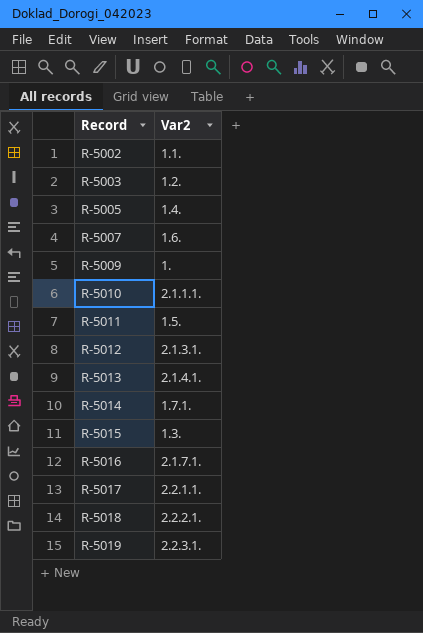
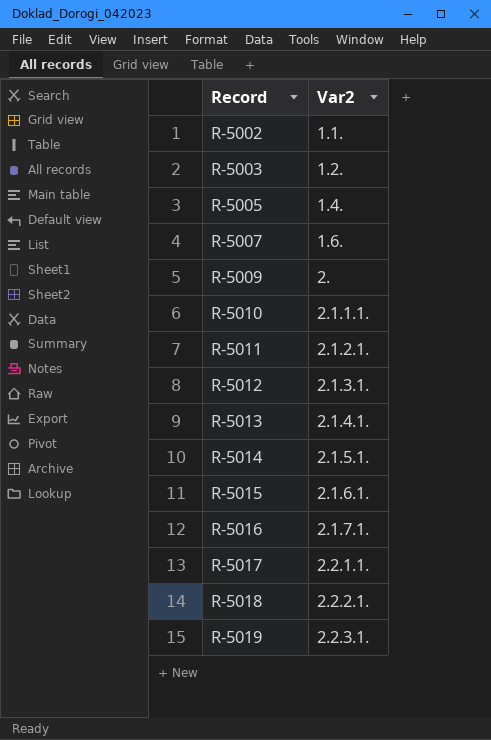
R-5009 | Var2: 1. -> 2.
R-5011 | Var2: 1.5. -> 2.1.2.1.
R-5014 | Var2: 1.7.1. -> 2.1.5.1.
R-5015 | Var2: 1.3. -> 2.1.6.1.

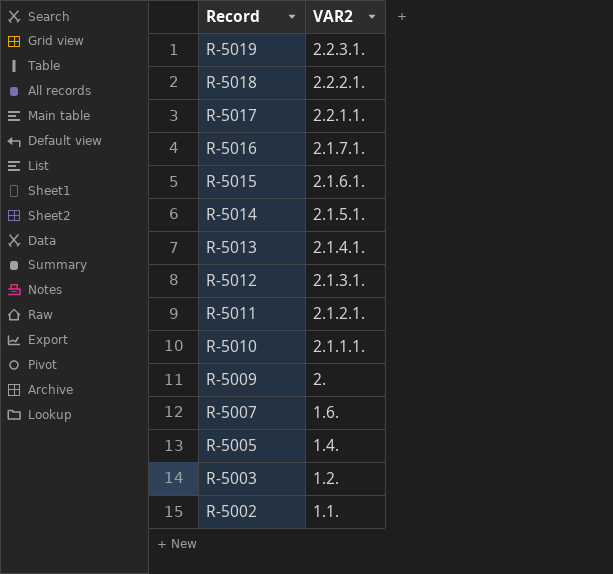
row order: Record ascending -> Record descending
column name: Var2 -> VAR2

